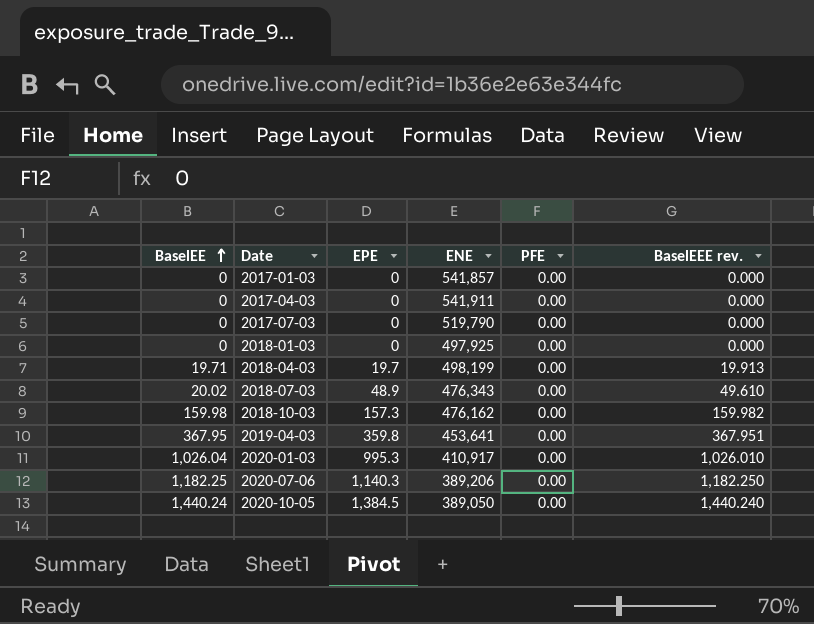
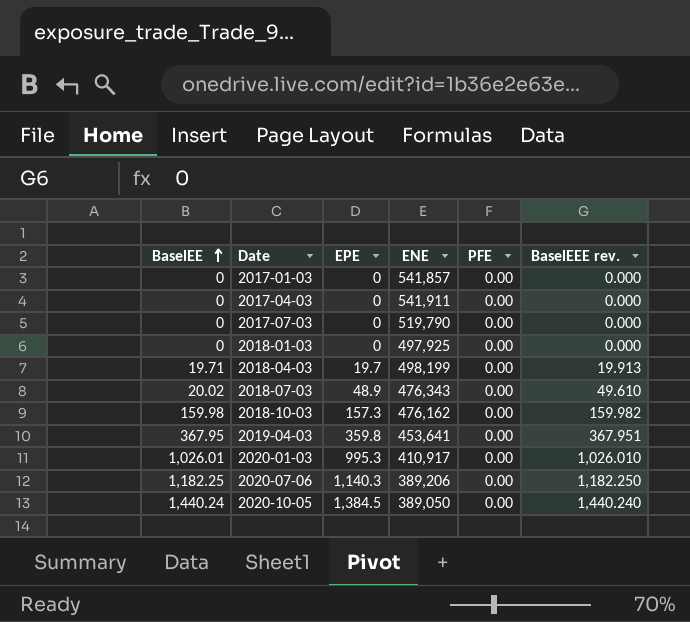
2020-01-03 | BaselEE: 1,026.04 -> 1,026.01

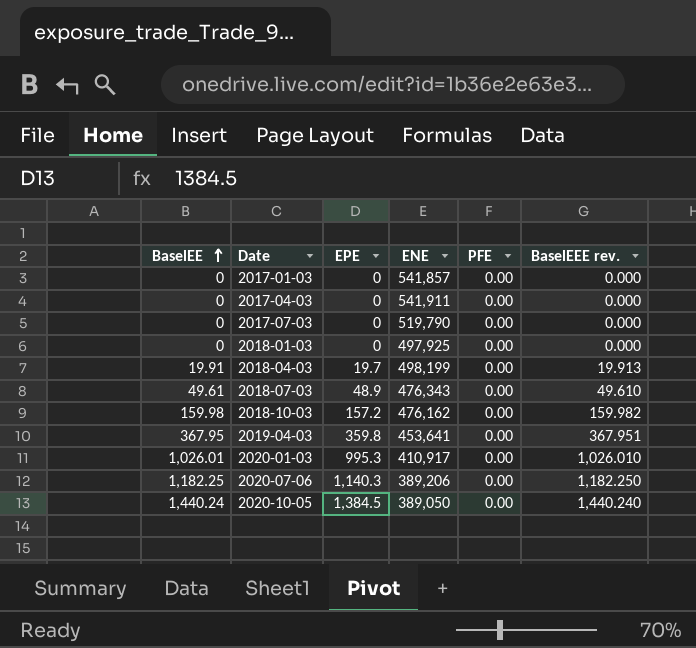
2018-04-03 | BaselEE: 19.71 -> 19.91
2018-07-03 | BaselEE: 20.02 -> 49.61
2018-10-03 | EPE: 157.3 -> 157.2

